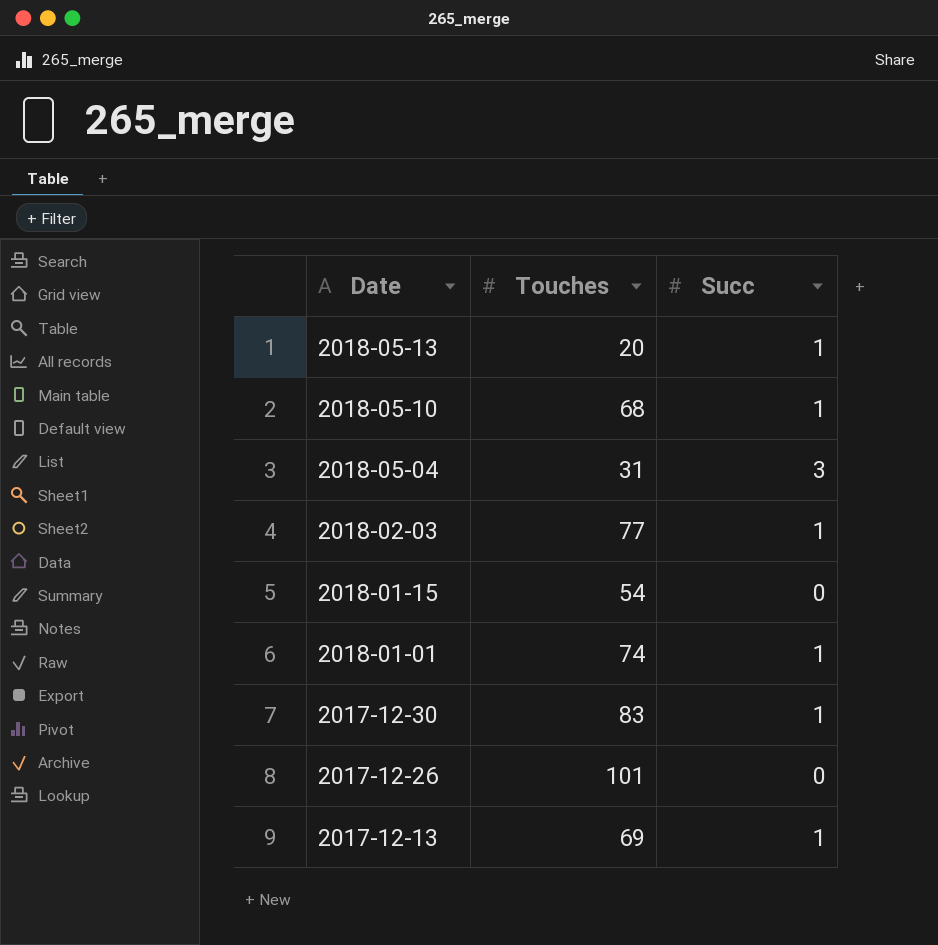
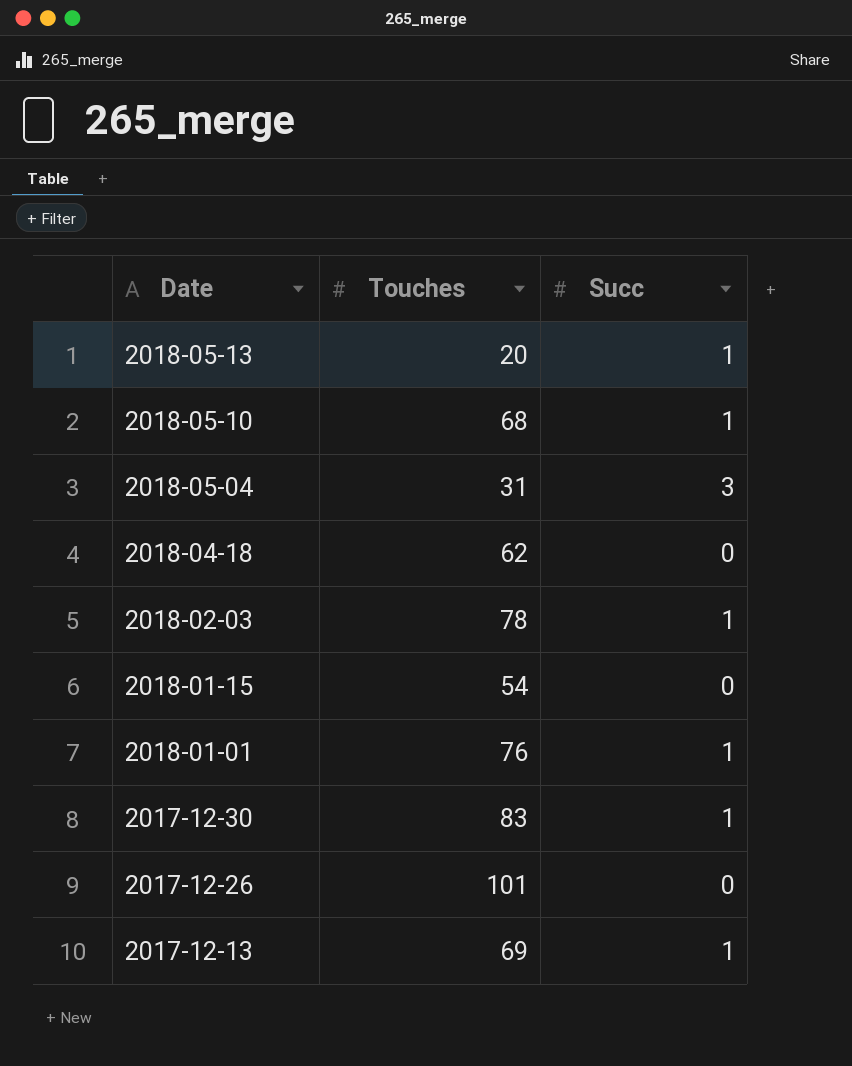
row 2018-04-18: none -> 62 | 0
2018-02-03 | Touches: 77 -> 78
2018-01-01 | Touches: 74 -> 76

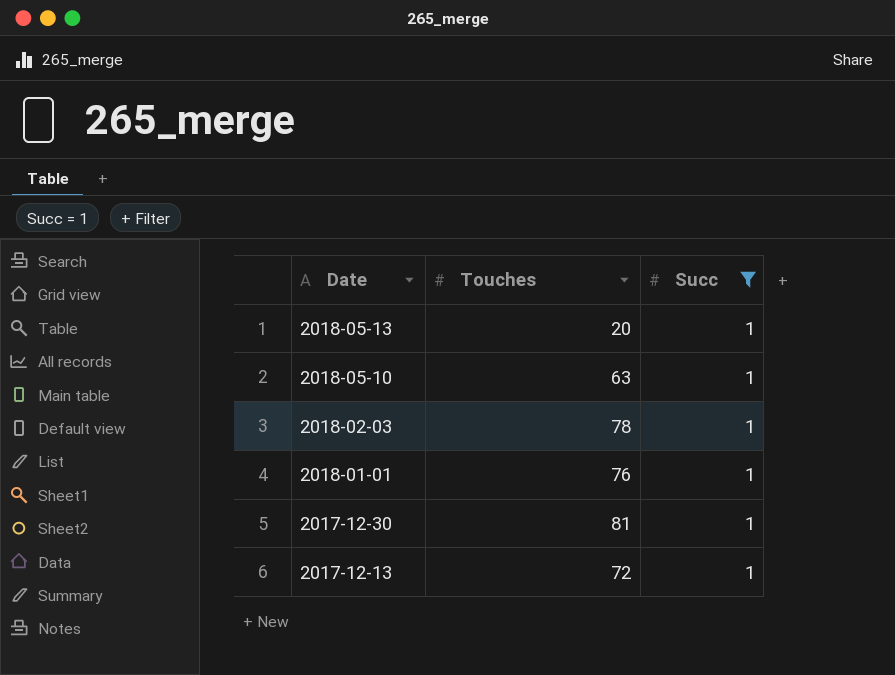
filter: none -> Succ = 1
2018-05-10 | Touches: 68 -> 63
2017-12-30 | Touches: 83 -> 81
2017-12-13 | Touches: 69 -> 72

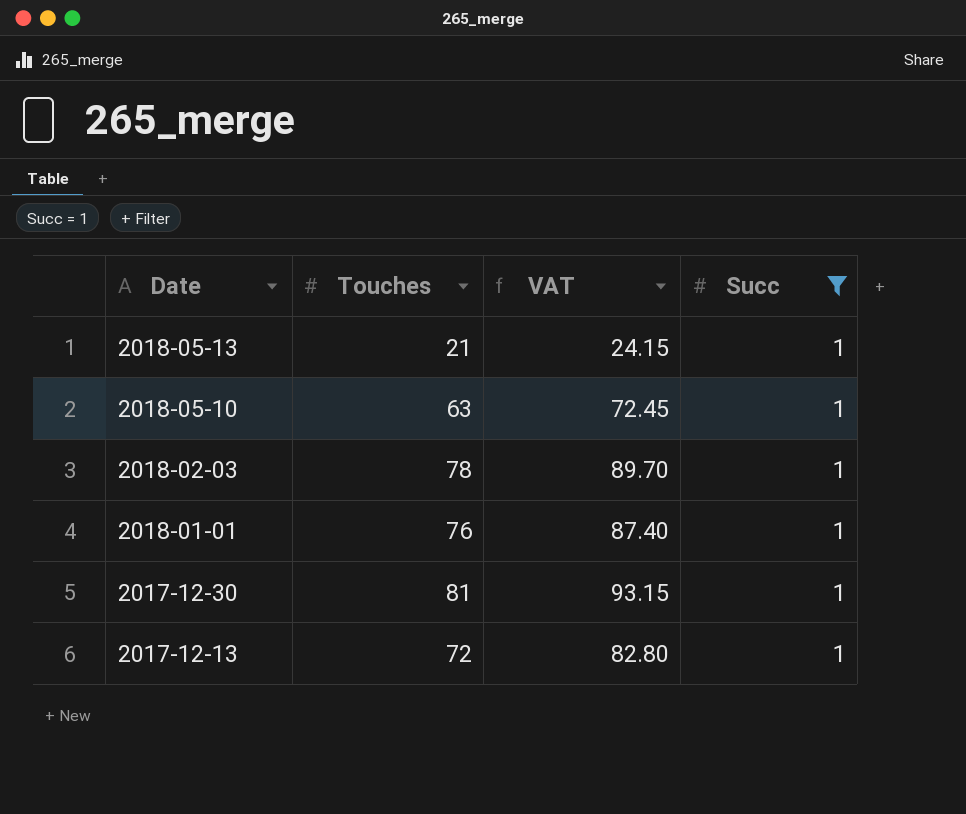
column VAT | formula: none -> [Touches] * 1.15
2018-05-13 | Touches: 20 -> 21

